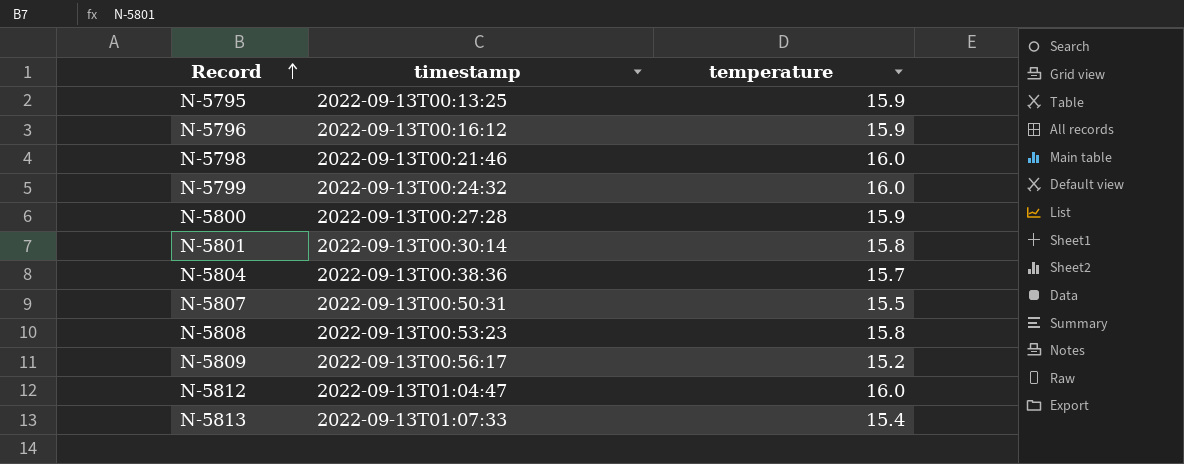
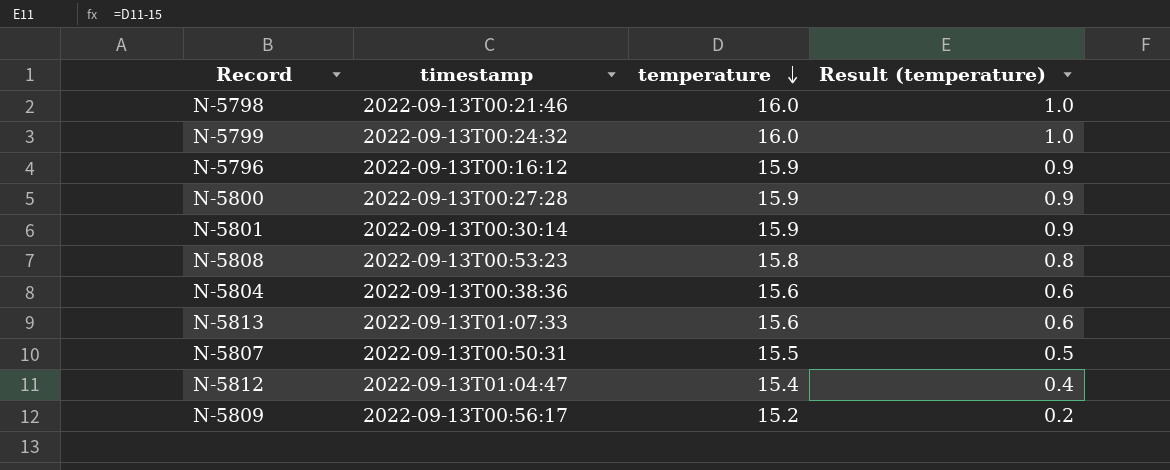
row order: Record ascending -> temperature descending
column Result (temperature) | formula: none -> [temperature] - 15
row N-5795: 2022-09-13T00:13:25 | 15.9 -> none
N-5801 | temperature: 15.8 -> 15.9
N-5804 | temperature: 15.7 -> 15.6
N-5813 | temperature: 15.4 -> 15.6
N-5812 | temperature: 16.0 -> 15.4

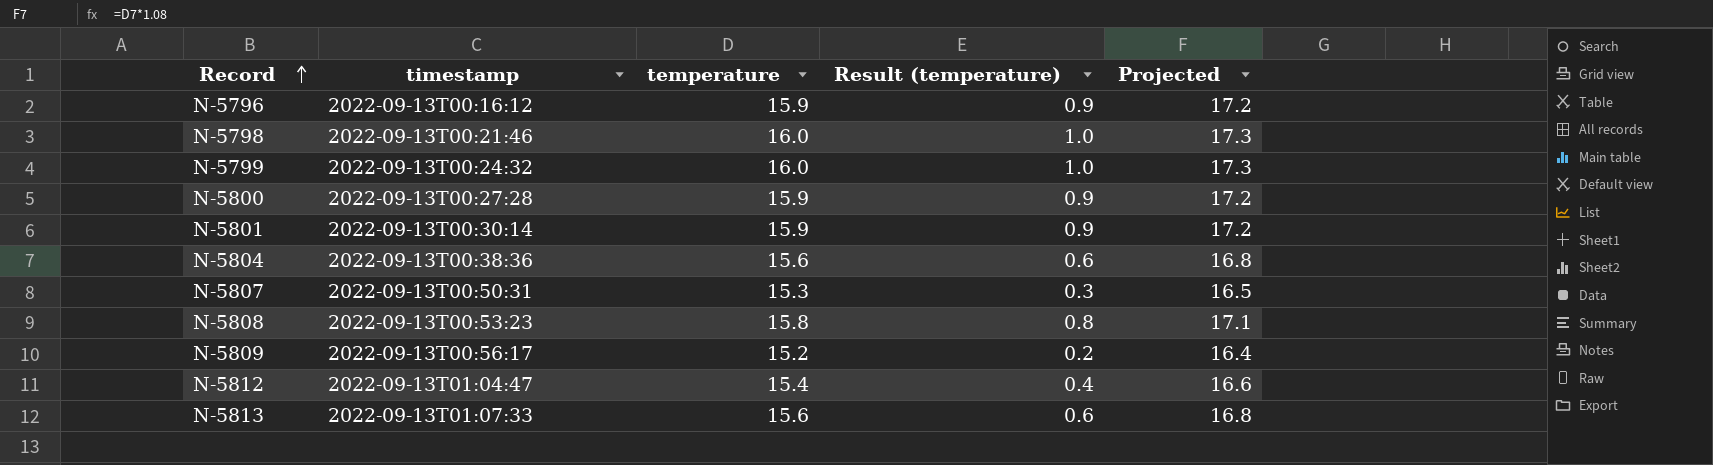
row order: temperature descending -> Record ascending
column Projected | formula: none -> [temperature] * 1.08
N-5807 | temperature: 15.5 -> 15.3
N-5807 | Result (temperature): 0.5 -> 0.3

